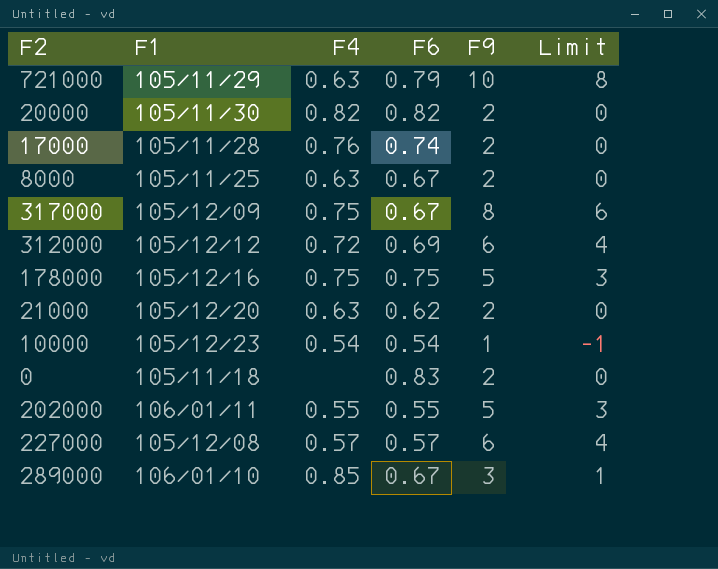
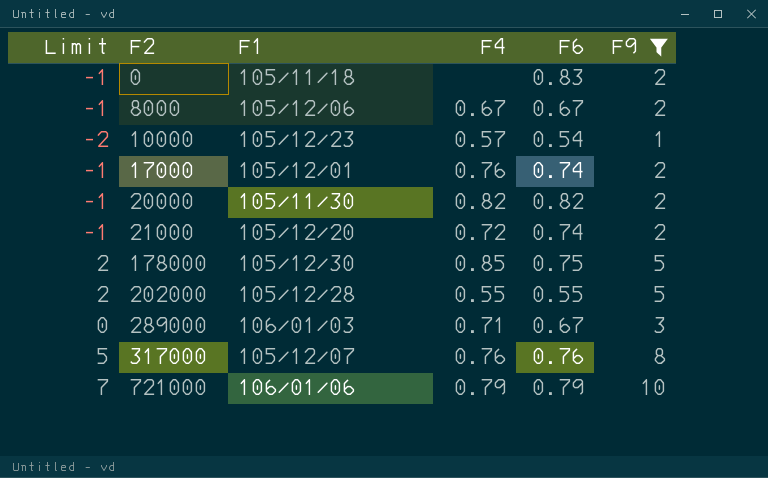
filter: none -> F9 != 6
row order: none -> F2 ascending
column Limit | formula: [F9] - 2 -> [F9] - 3
column Limit | position: 6 -> 1
8000 | F1: 105/11/25 -> 105/12/06
8000 | F4: 0.63 -> 0.67
10000 | F4: 0.54 -> 0.57
17000 | F1: 105/11/28 -> 105/12/01
21000 | F4: 0.63 -> 0.72
21000 | F6: 0.62 -> 0.74
178000 | F1: 105/12/16 -> 105/12/30
178000 | F4: 0.75 -> 0.85
202000 | F1: 106/01/11 -> 105/12/28
289000 | F1: 106/01/10 -> 106/01/03
289000 | F4: 0.85 -> 0.71
317000 | F1: 105/12/09 -> 105/12/07
317000 | F4: 0.75 -> 0.76
317000 | F6: 0.67 -> 0.76
721000 | F1: 105/11/29 -> 106/01/06
721000 | F4: 0.63 -> 0.79

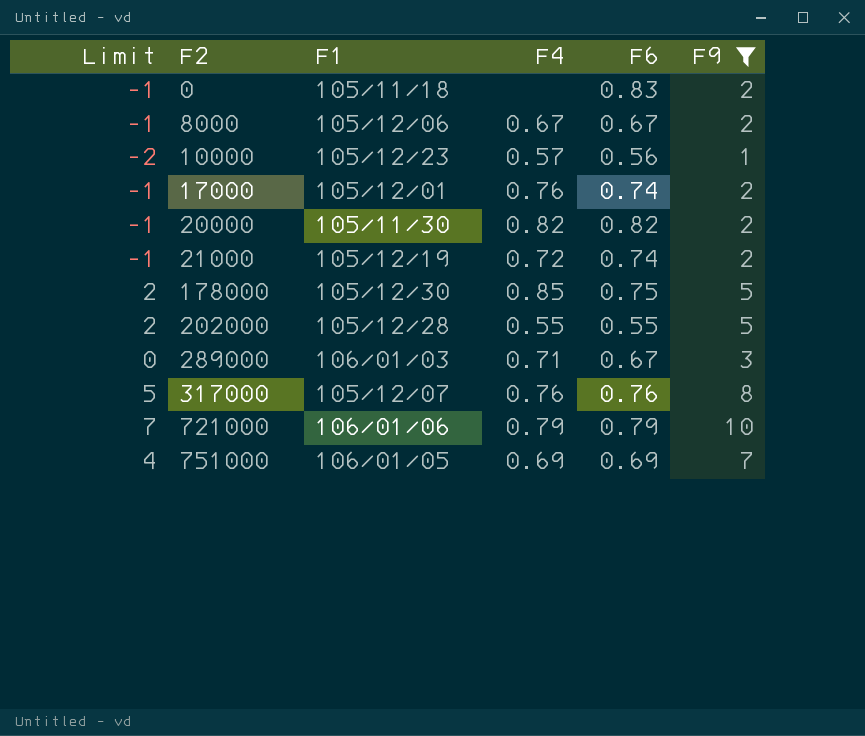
10000 | F6: 0.54 -> 0.56
21000 | F1: 105/12/20 -> 105/12/19
row 751000: none -> 4 | 106/01/05 | 0.69 | 0.69 | 7

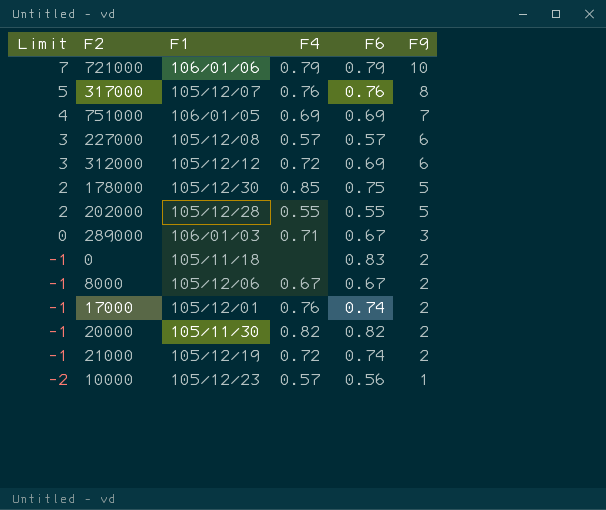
filter: F9 != 6 -> none
row order: F2 ascending -> Limit descending

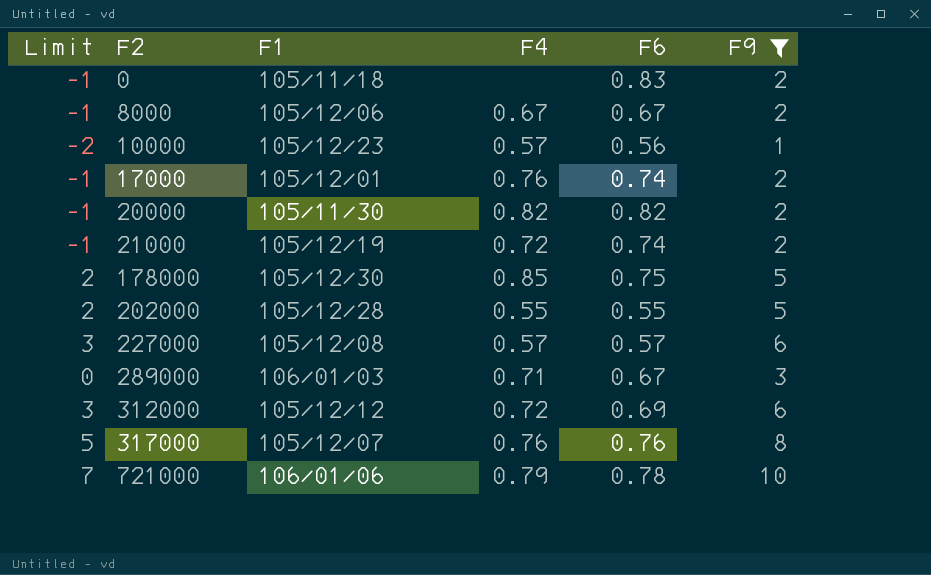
filter: none -> F9 != 7
row order: Limit descending -> F2 ascending
721000 | F6: 0.79 -> 0.78

